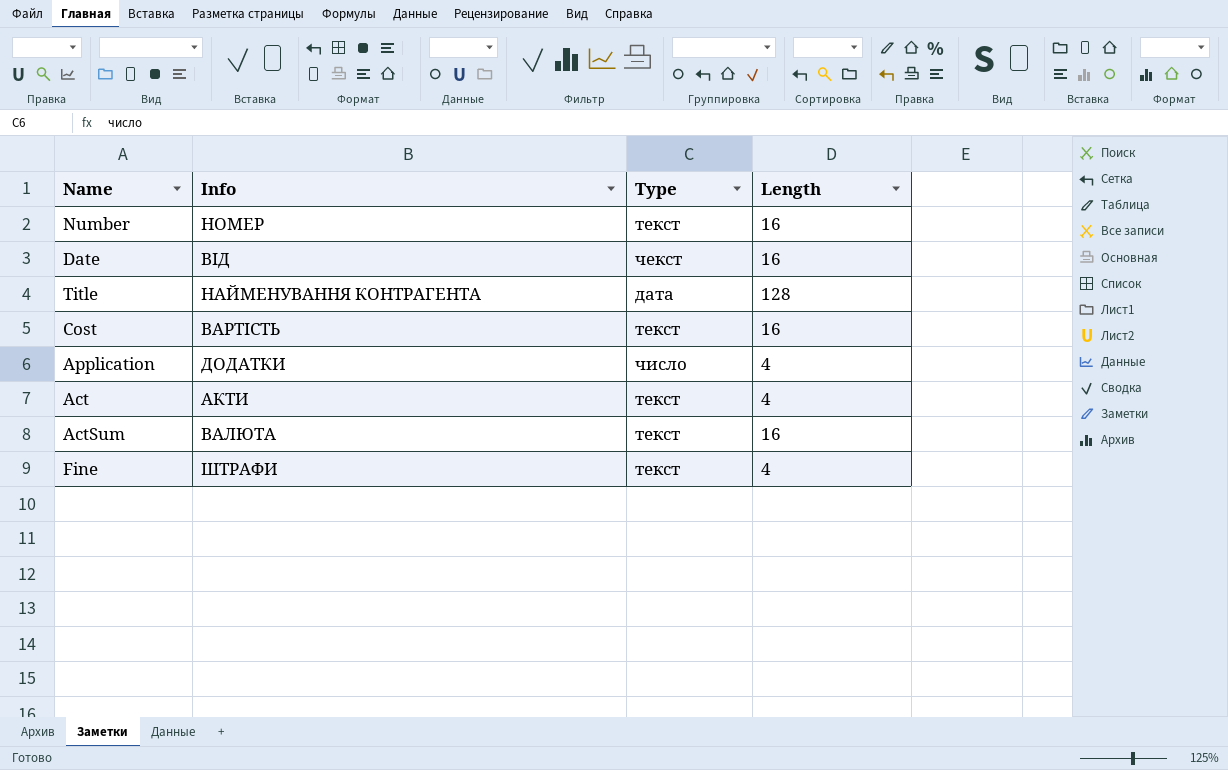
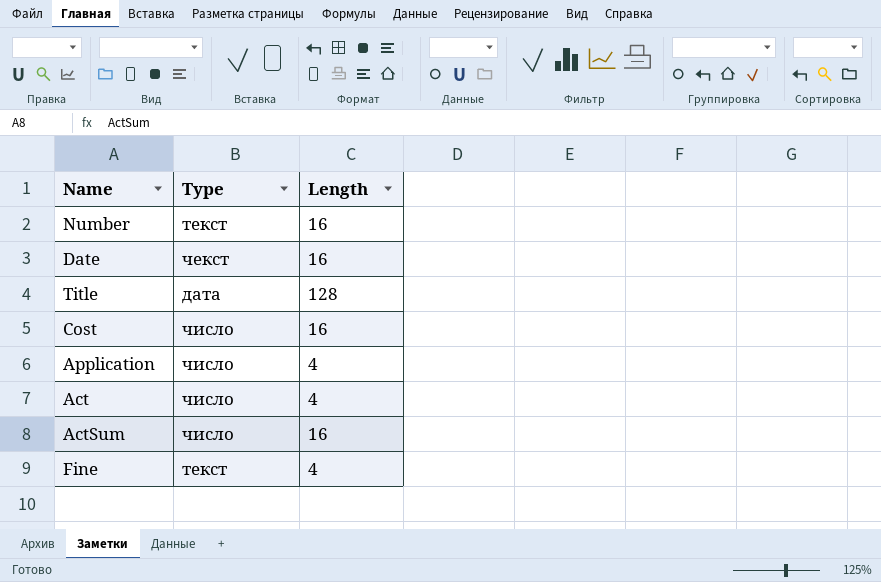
column Info | position: 2 -> none
Cost | Type: текст -> число
Act | Type: текст -> число
ActSum | Type: текст -> число

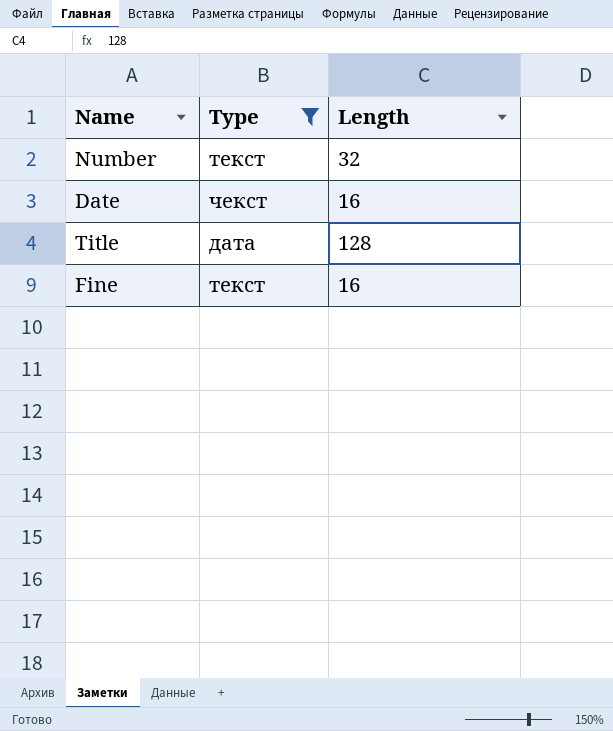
filter: none -> Type != число
Number | Length: 16 -> 32
Fine | Length: 4 -> 16

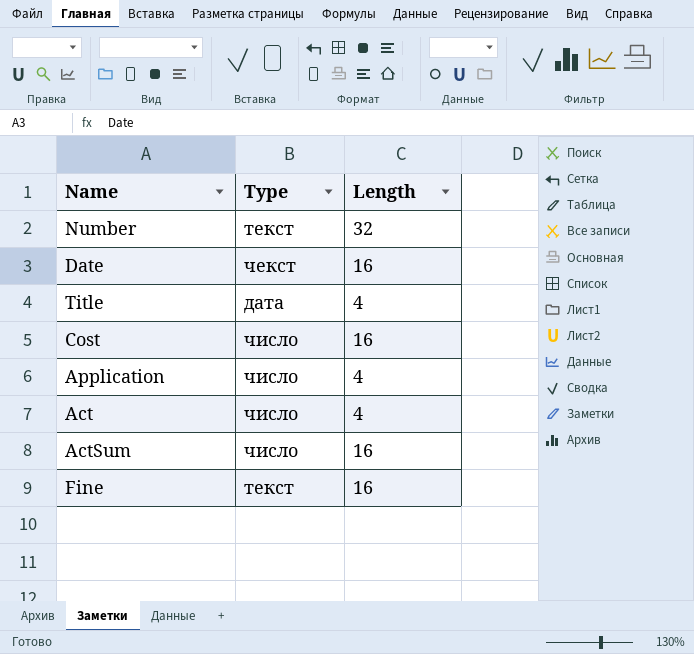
filter: Type != число -> none
Title | Length: 128 -> 4

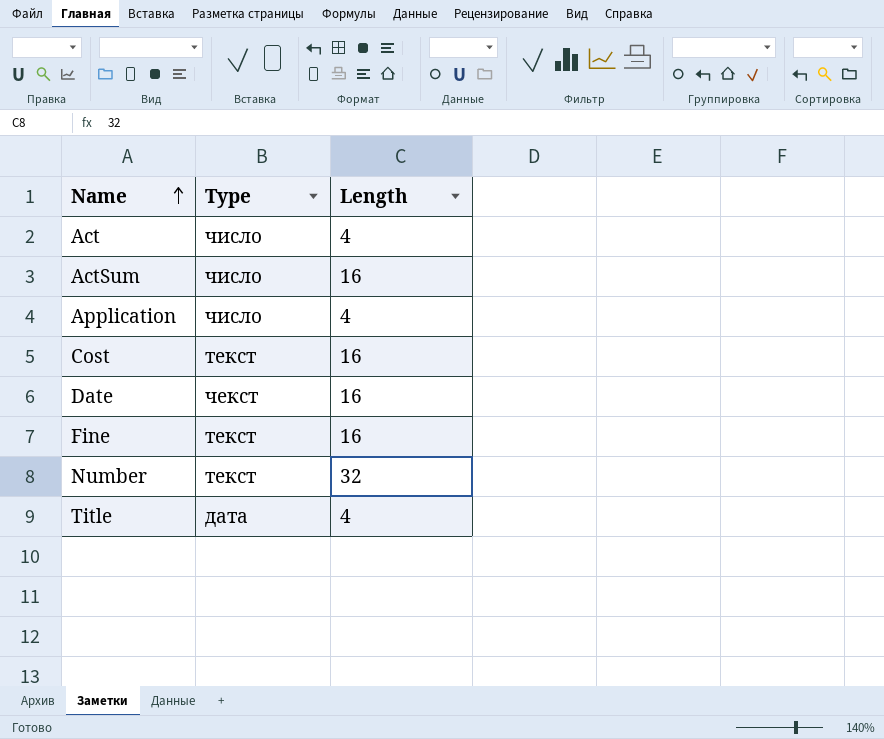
row order: none -> Name ascending
Cost | Type: число -> текст

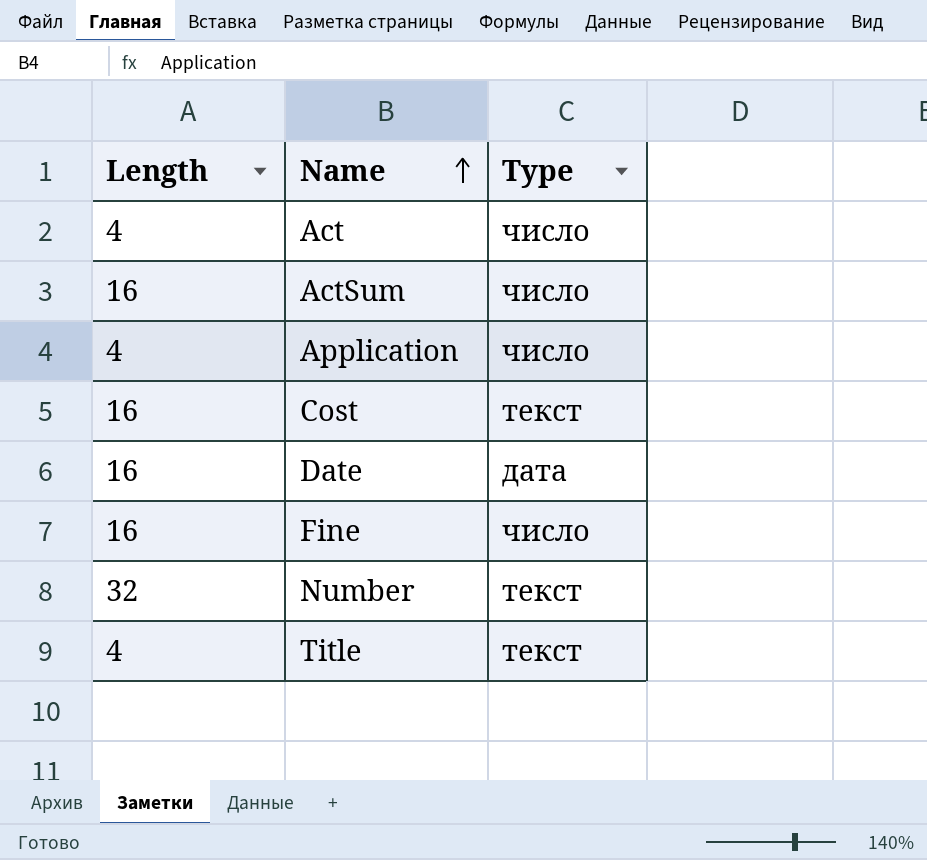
column Length | position: 3 -> 1
Date | Type: чекст -> дата
Fine | Type: текст -> число
Title | Type: дата -> текст

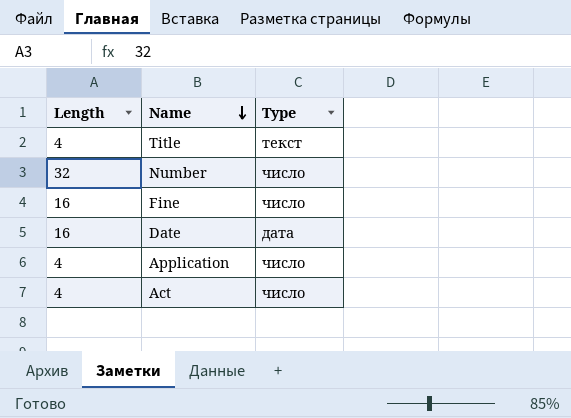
row order: Name ascending -> Name descending
row ActSum: 16 | число -> none
row Cost: 16 | текст -> none
Number | Type: текст -> число

